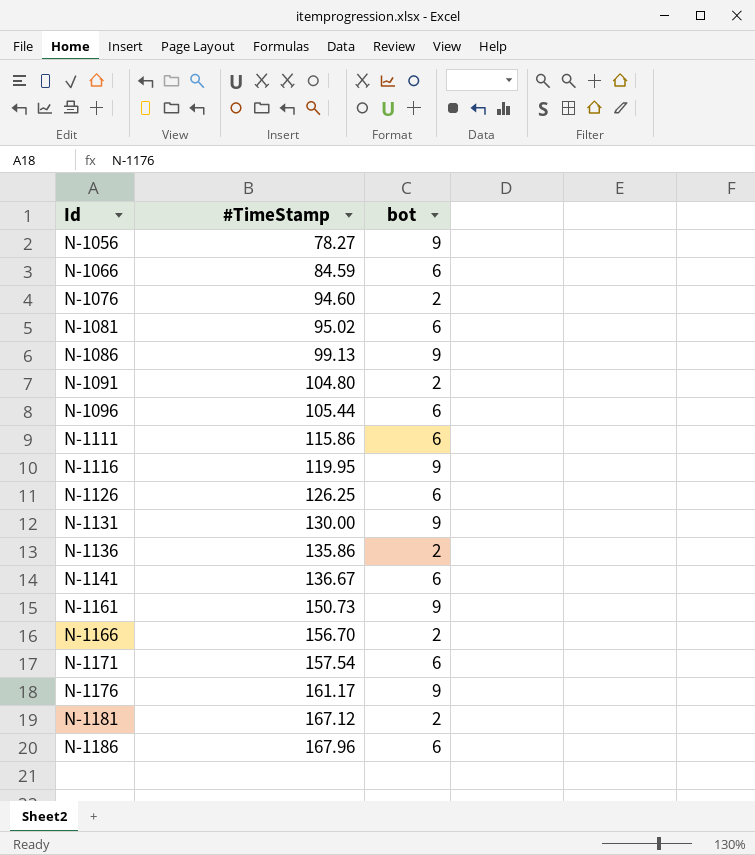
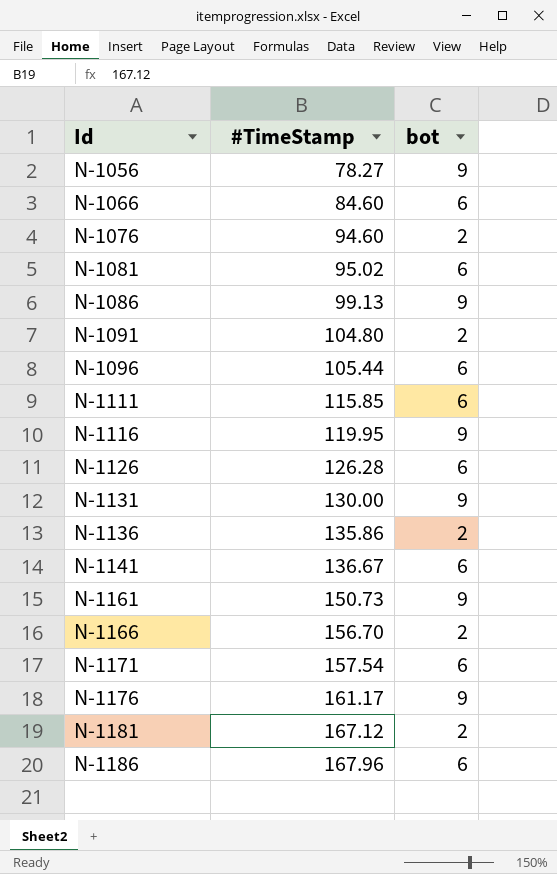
N-1066 | #TimeStamp: 84.59 -> 84.60
N-1111 | #TimeStamp: 115.86 -> 115.85
N-1126 | #TimeStamp: 126.25 -> 126.28

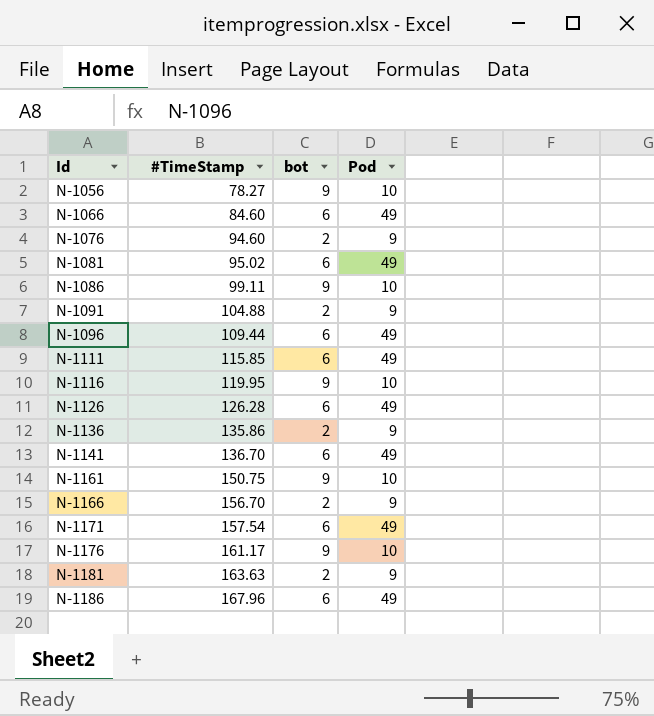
column Pod | position: none -> 4
row N-1131: 130.00 | 9 -> none
N-1086 | #TimeStamp: 99.13 -> 99.11
N-1091 | #TimeStamp: 104.80 -> 104.88
N-1096 | #TimeStamp: 105.44 -> 109.44
N-1141 | #TimeStamp: 136.67 -> 136.70
N-1161 | #TimeStamp: 150.73 -> 150.75
N-1181 | #TimeStamp: 167.12 -> 163.63

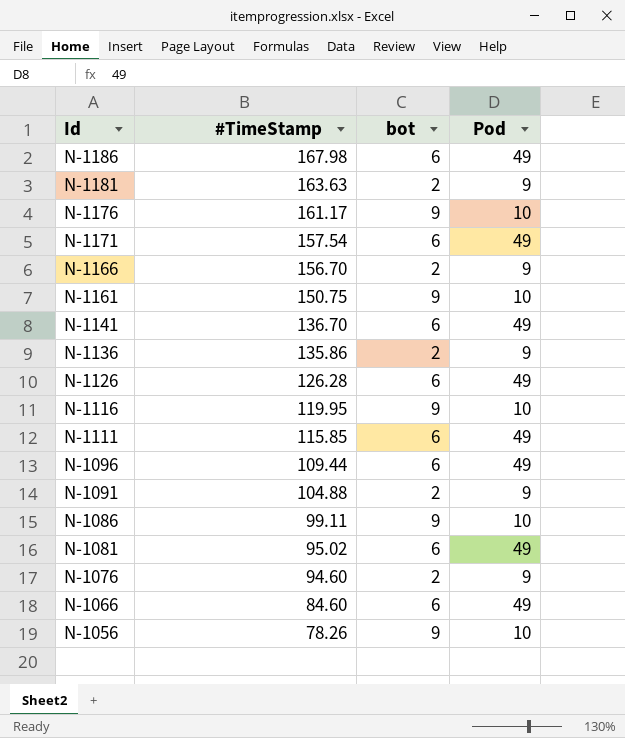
row order: Id ascending -> Id descending
N-1186 | #TimeStamp: 167.96 -> 167.98
N-1056 | #TimeStamp: 78.27 -> 78.26

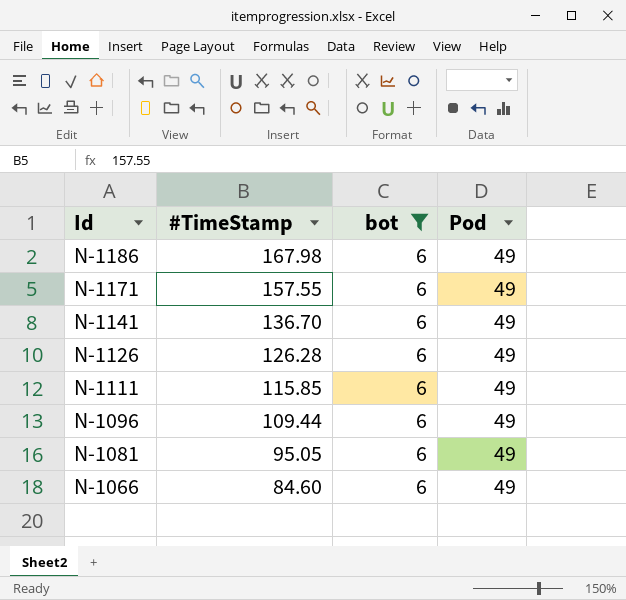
filter: none -> bot = 6
N-1171 | #TimeStamp: 157.54 -> 157.55
N-1081 | #TimeStamp: 95.02 -> 95.05

